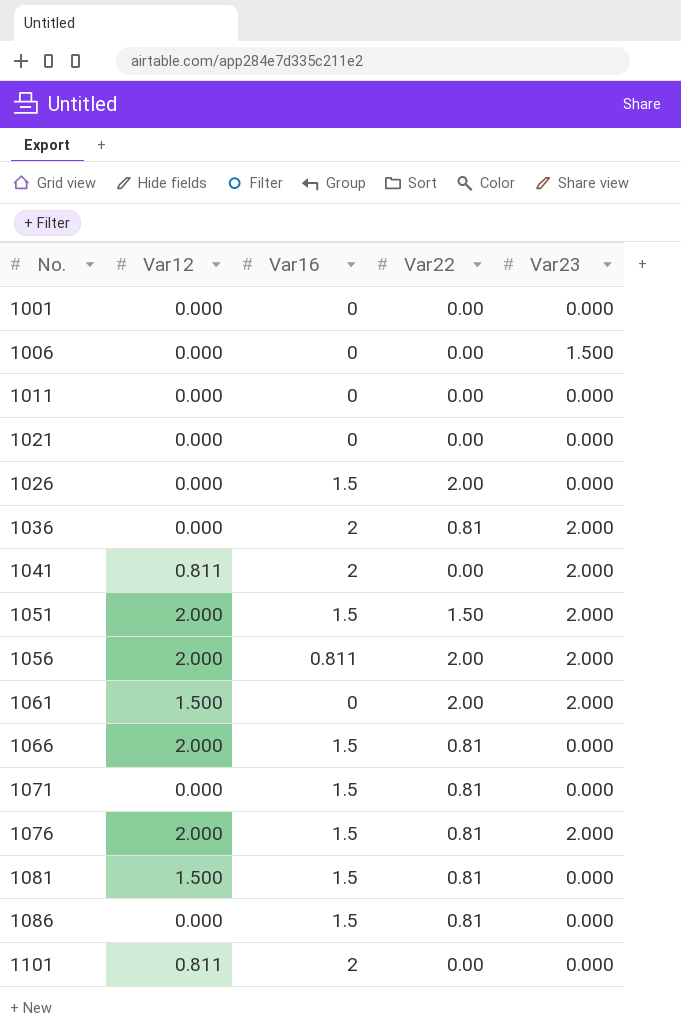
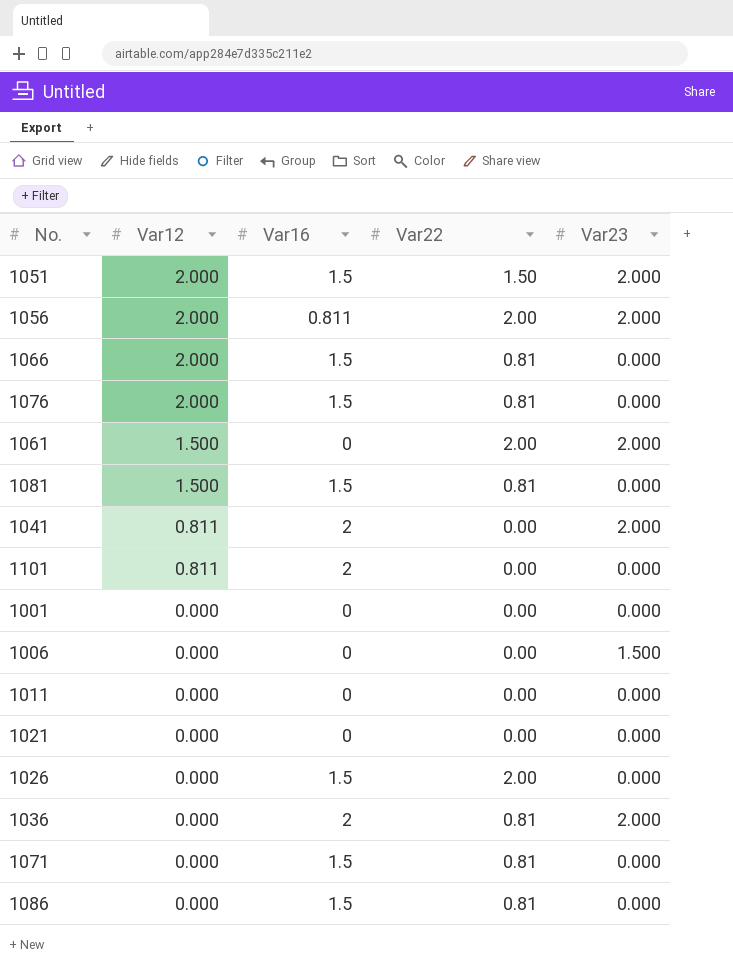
row order: No. ascending -> Var12 descending
1076 | Var23: 2.000 -> 0.000

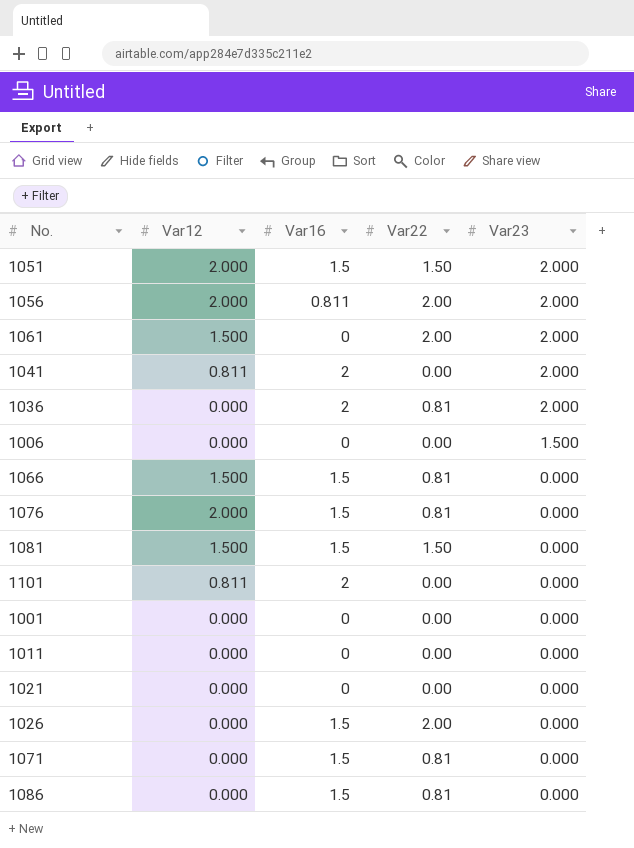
row order: Var12 descending -> Var23 descending
1066 | Var12: 2.000 -> 1.500
1081 | Var22: 0.81 -> 1.50

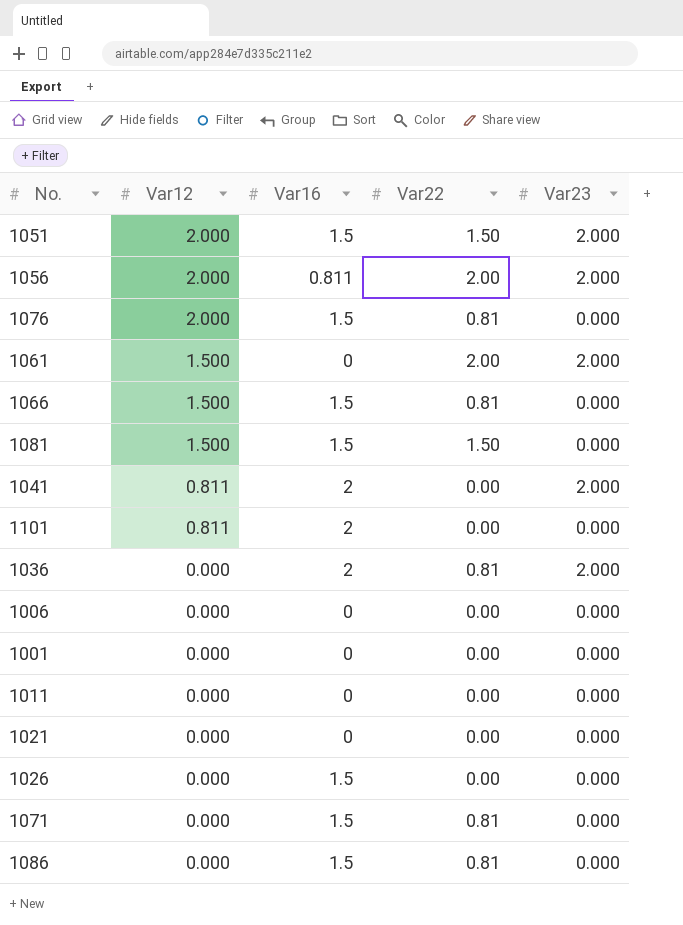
row order: Var23 descending -> Var12 descending
1006 | Var23: 1.500 -> 0.000
1026 | Var22: 2.00 -> 0.00

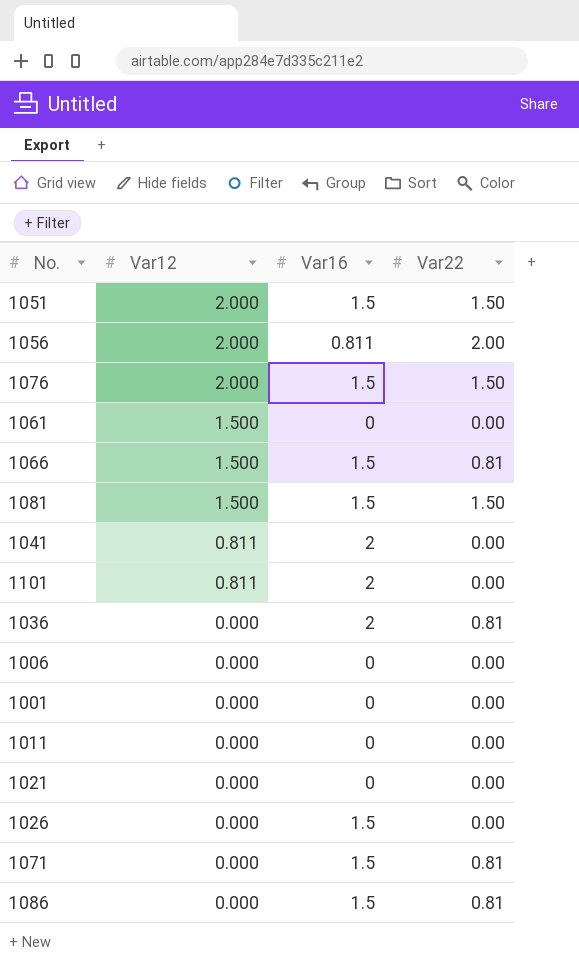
column Var23 | position: 5 -> none
1076 | Var22: 0.81 -> 1.50
1061 | Var22: 2.00 -> 0.00

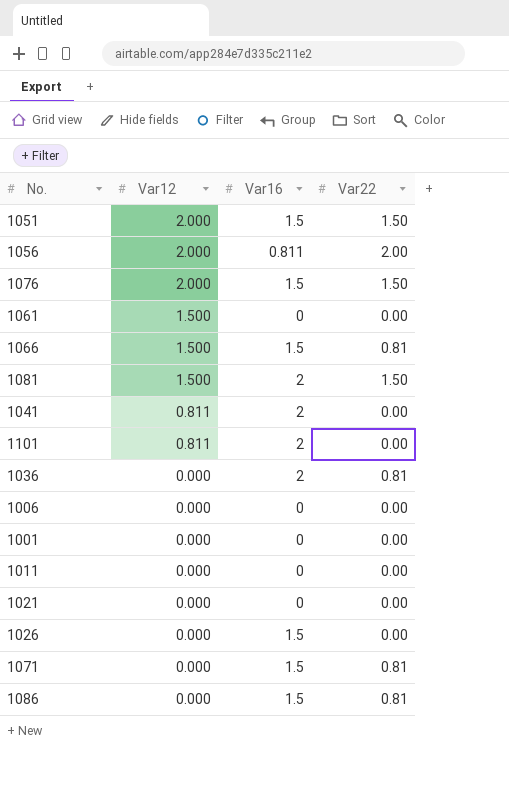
1081 | Var16: 1.5 -> 2

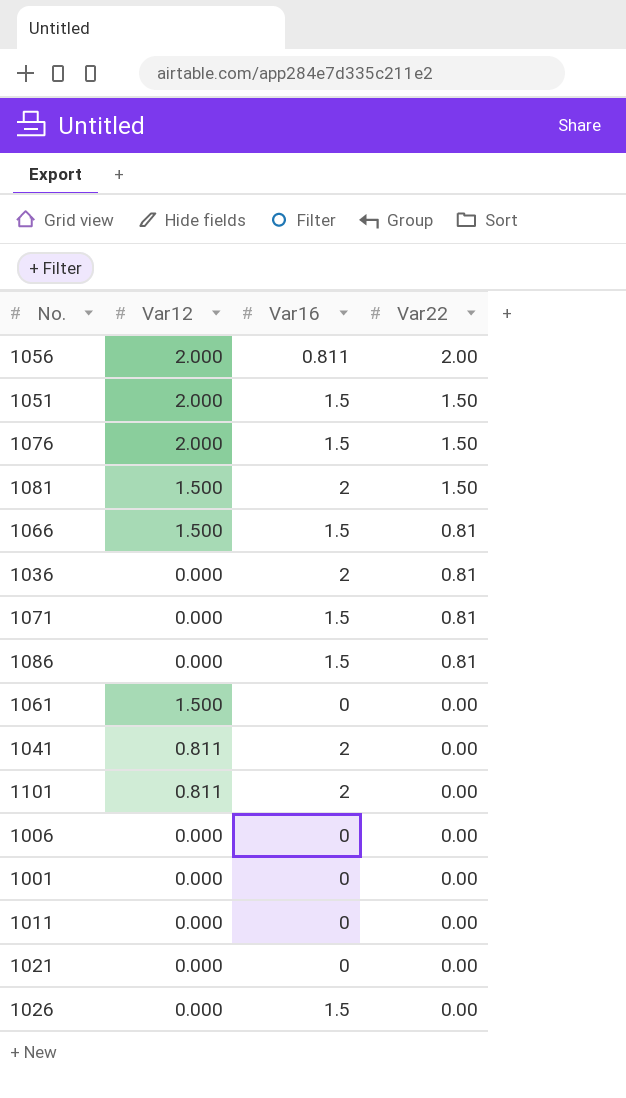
row order: Var12 descending -> Var22 descending

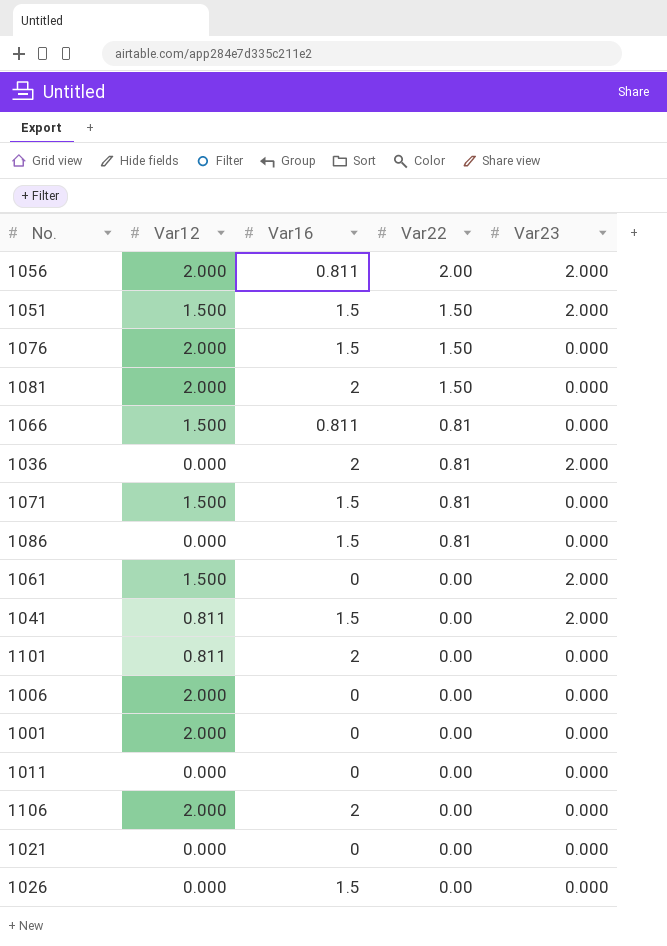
column Var23 | position: none -> 5
1051 | Var12: 2.000 -> 1.500
1081 | Var12: 1.500 -> 2.000
1066 | Var16: 1.5 -> 0.811
1071 | Var12: 0.000 -> 1.500
1041 | Var16: 2 -> 1.5
1006 | Var12: 0.000 -> 2.000
1001 | Var12: 0.000 -> 2.000
row 1106: none -> 2.000 | 2 | 0.00 | 0.000

